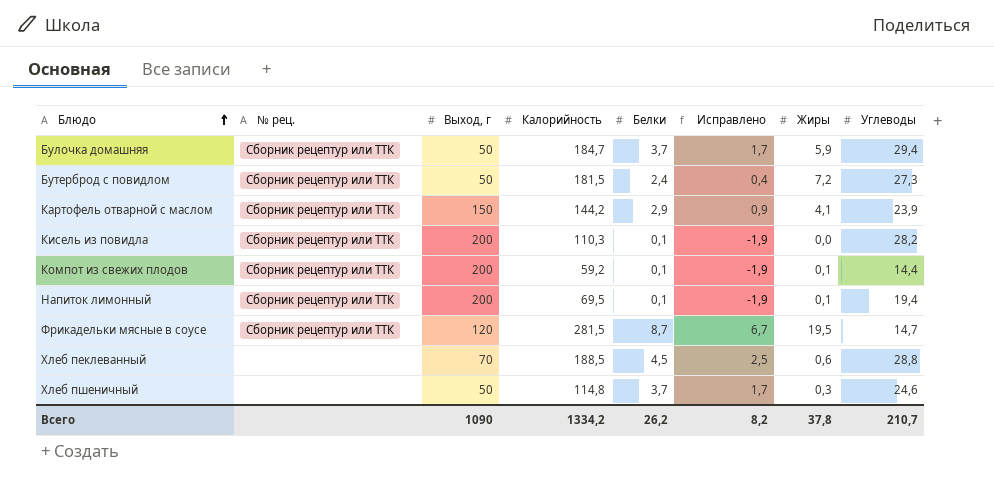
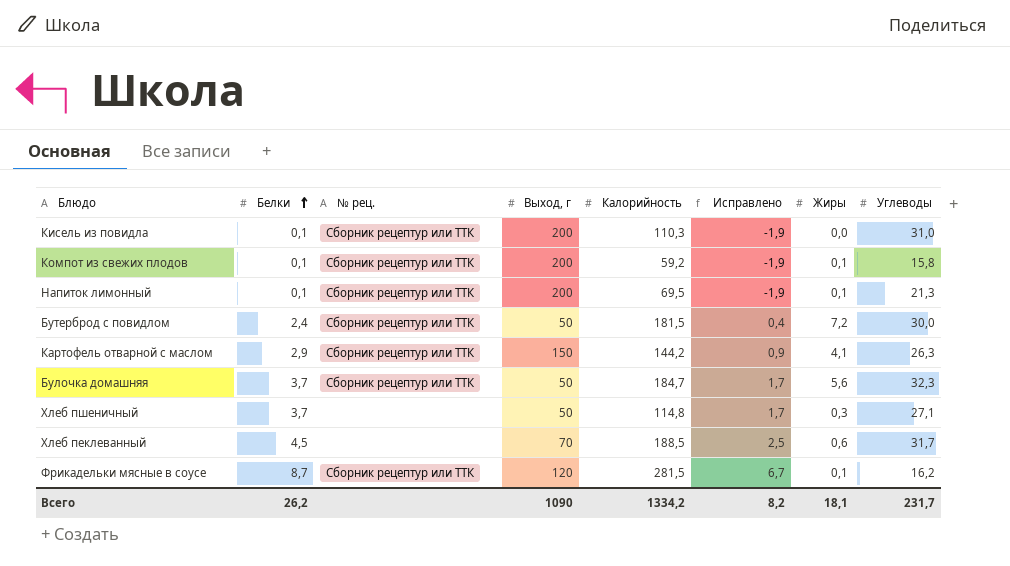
row order: Блюдо ascending -> Белки ascending
column Белки | position: 5 -> 2
Кисель из повидла | Углеводы: 28,2 -> 31,0
Компот из свежих плодов | Углеводы: 14,4 -> 15,8
Напиток лимонный | Углеводы: 19,4 -> 21,3
Бутерброд с повидлом | Углеводы: 27,3 -> 30,0
Картофель отварной с маслом | Углеводы: 23,9 -> 26,3
Булочка домашняя | Жиры: 5,9 -> 5,6
Булочка домашняя | Углеводы: 29,4 -> 32,3
Хлеб пшеничный | Углеводы: 24,6 -> 27,1
Хлеб пеклеванный | Углеводы: 28,8 -> 31,7
Фрикадельки мясные в соусе | Жиры: 19,5 -> 0,1
Фрикадельки мясные в соусе | Углеводы: 14,7 -> 16,2
Всего | Жиры: 37,8 -> 18,1
Всего | Углеводы: 210,7 -> 231,7

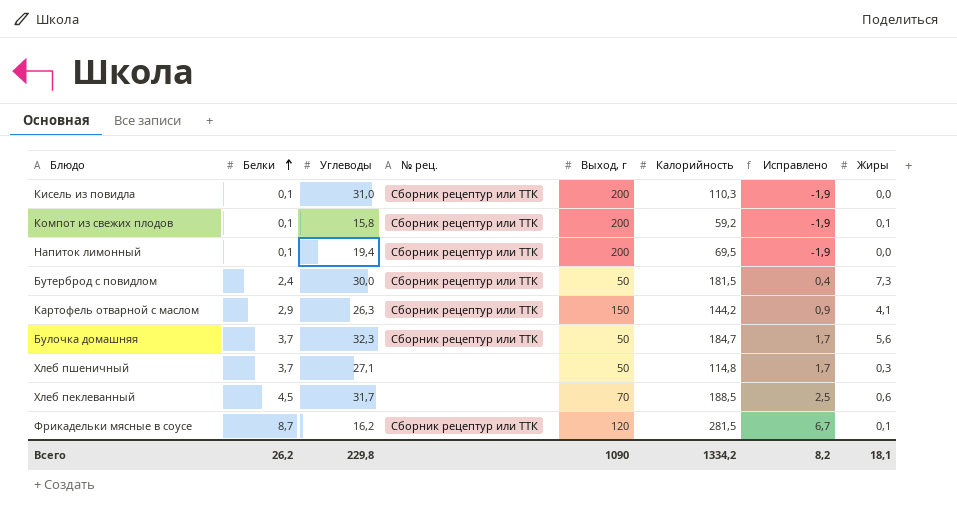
column Углеводы | position: 8 -> 3
Напиток лимонный | Углеводы: 21,3 -> 19,4
Напиток лимонный | Жиры: 0,1 -> 0,0
Бутерброд с повидлом | Жиры: 7,2 -> 7,3
Всего | Углеводы: 231,7 -> 229,8

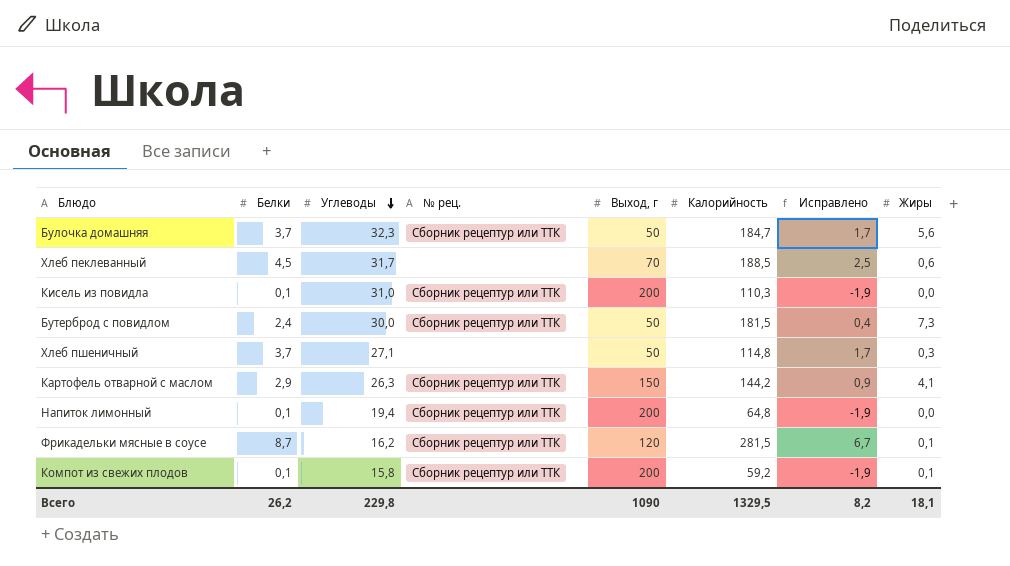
row order: Белки ascending -> Углеводы descending
Напиток лимонный | Калорийность: 69,5 -> 64,8
Всего | Калорийность: 1334,2 -> 1329,5

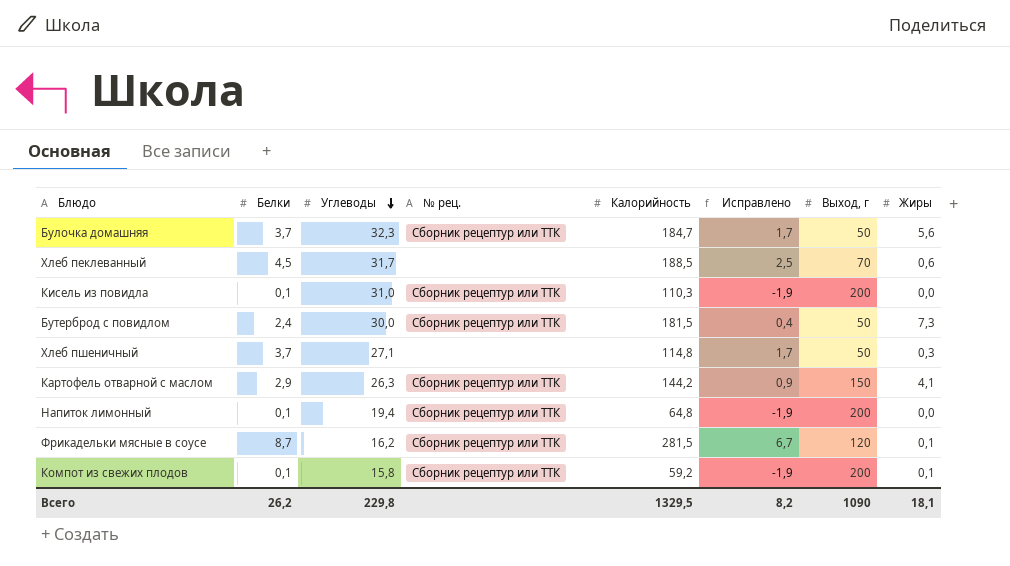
column Выход, г | position: 5 -> 7

